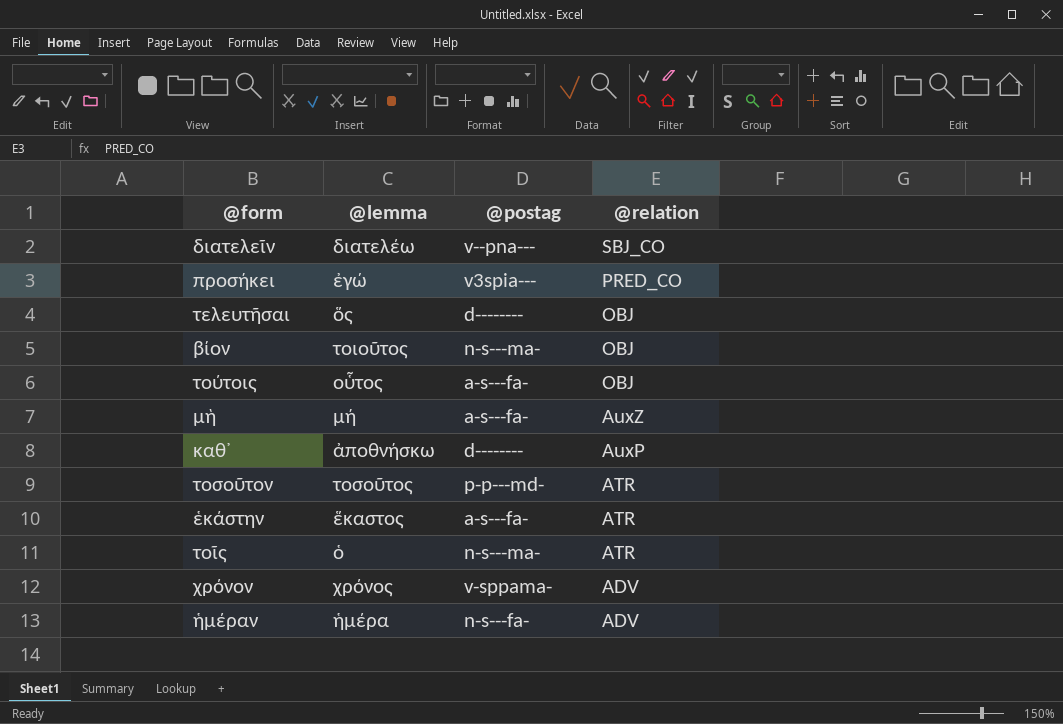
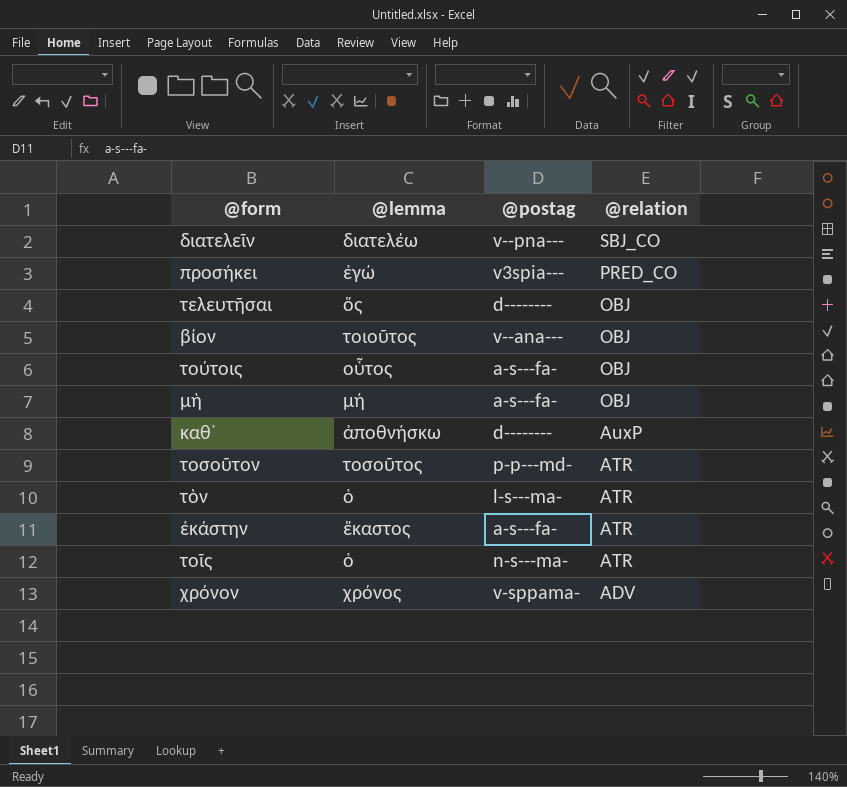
row ἡμέραν: ἡμέρα | n-s---fa- | ADV -> none
βίον | @postag: n-s---ma- -> v--ana---
μὴ | @relation: AuxZ -> OBJ
row τὸν: none -> ὁ | l-s---ma- | ATR

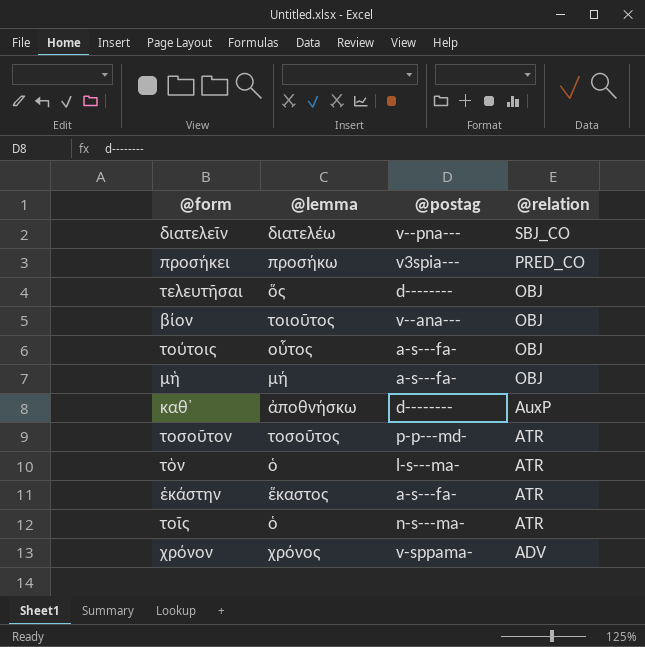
προσήκει | @lemma: ἐγώ -> προσήκω

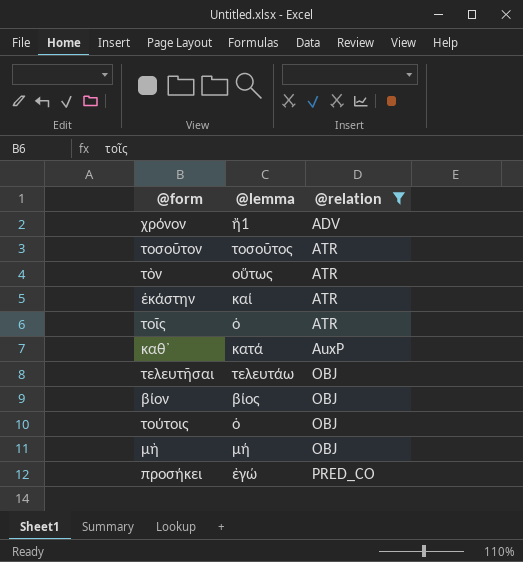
filter: none -> @relation != SBJ_CO
row order: @relation descending -> @relation ascending
column @postag | position: 3 -> none
χρόνον | @lemma: χρόνος -> ἤ1
τὸν | @lemma: ὁ -> οὕτως
ἑκάστην | @lemma: ἕκαστος -> καί
καθ᾽ | @lemma: ἀποθνήσκω -> κατά
τελευτῆσαι | @lemma: ὅς -> τελευτάω
βίον | @lemma: τοιοῦτος -> βίος
τούτοις | @lemma: οὗτος -> ὁ
προσήκει | @lemma: προσήκω -> ἐγώ

